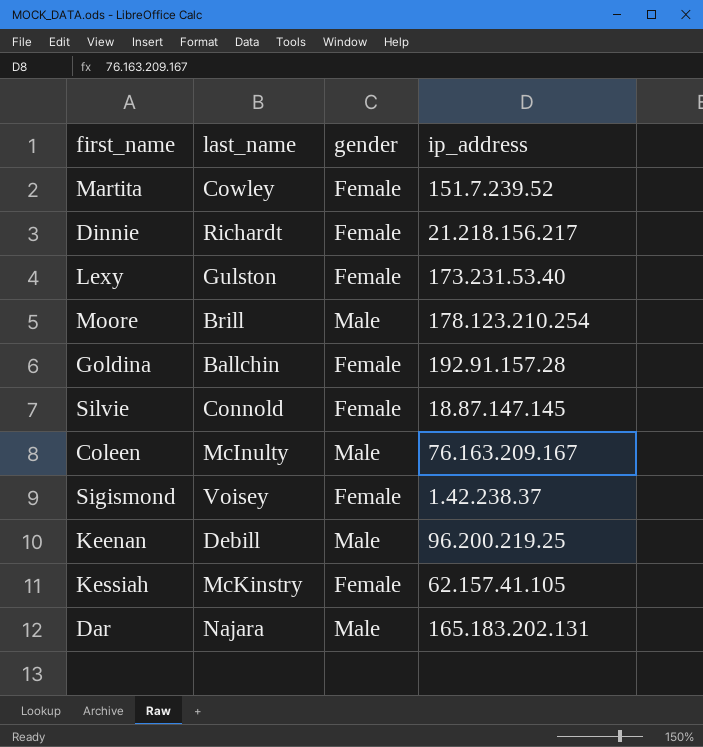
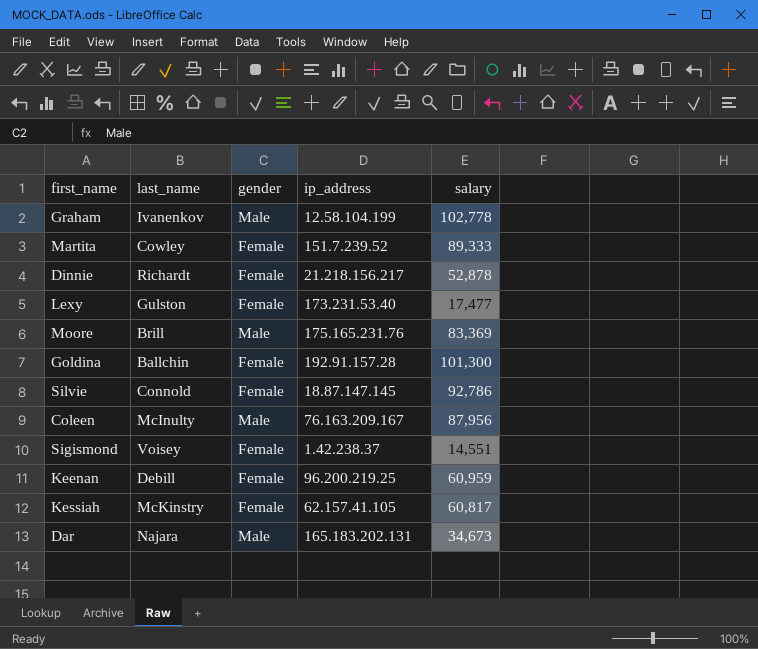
column salary | position: none -> 5
row Graham: none -> Ivanenkov | Male | 12.58.104.199 | 102,778
Moore | ip_address: 178.123.210.254 -> 175.165.231.76
Keenan | gender: Male -> Female

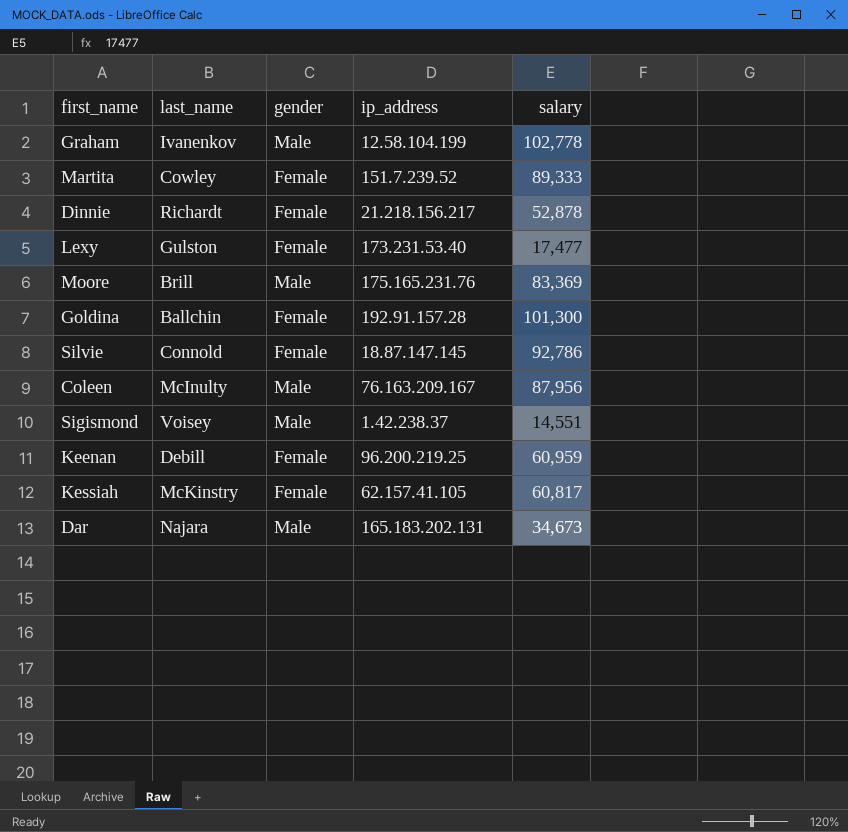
Sigismond | gender: Female -> Male

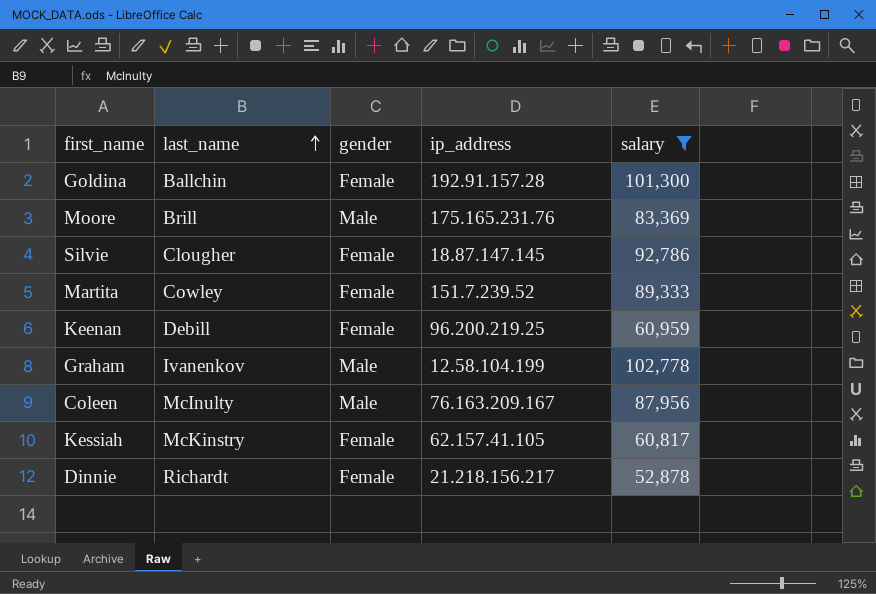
filter: none -> salary >= 52,878
row order: none -> last_name ascending
Silvie | last_name: Connold -> Clougher

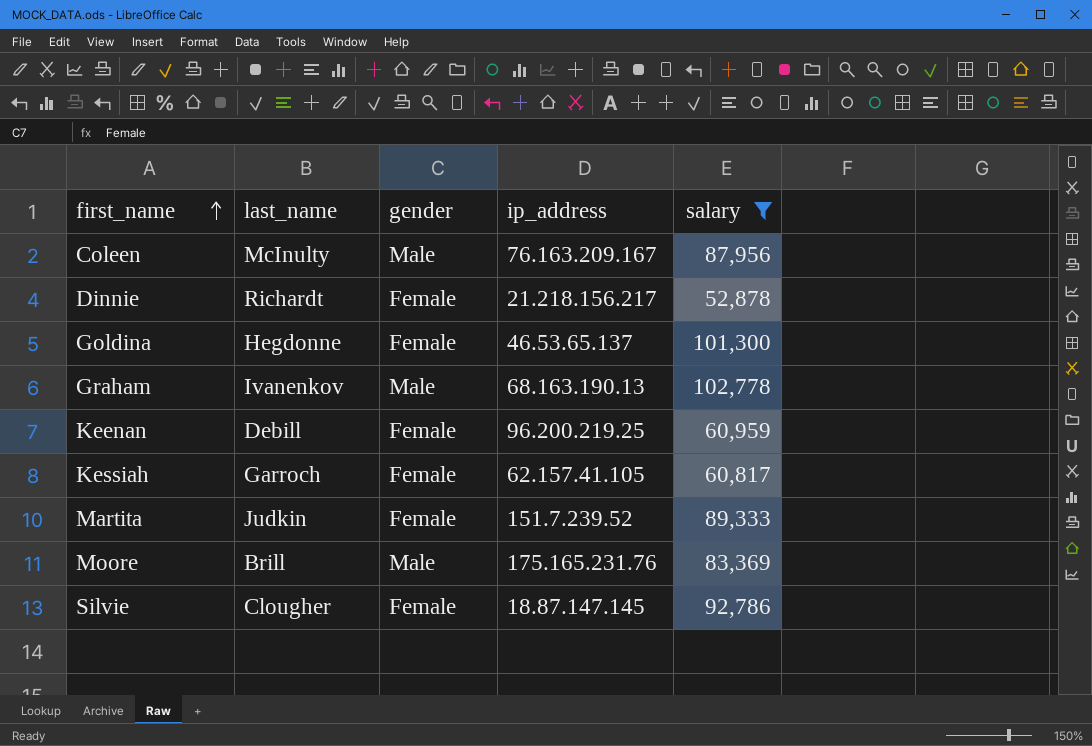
row order: last_name ascending -> first_name ascending
Goldina | last_name: Ballchin -> Hegdonne
Goldina | ip_address: 192.91.157.28 -> 46.53.65.137
Graham | ip_address: 12.58.104.199 -> 68.163.190.13
Kessiah | last_name: McKinstry -> Garroch
Martita | last_name: Cowley -> Judkin

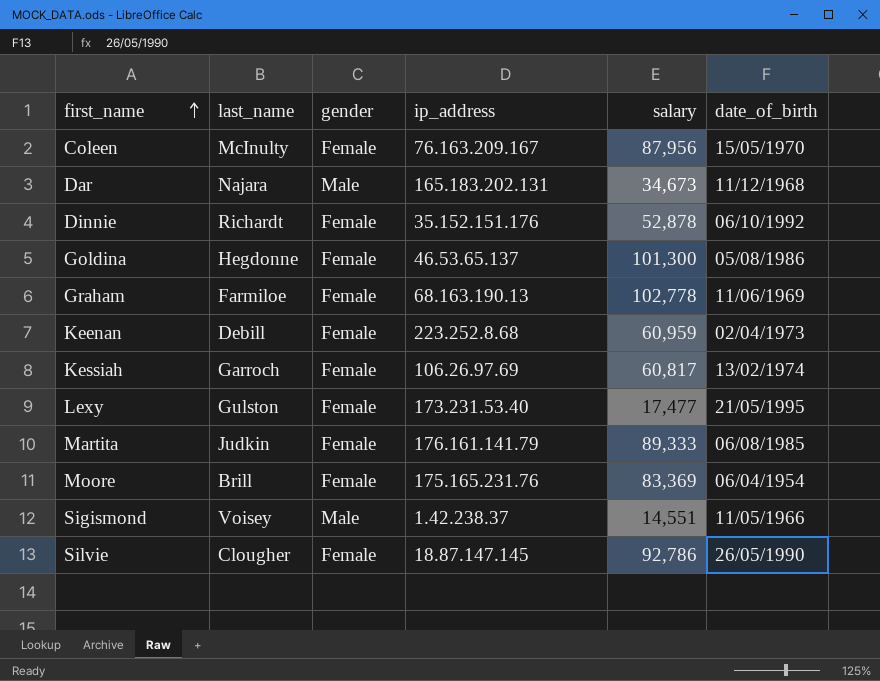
filter: salary >= 52,878 -> none
column date_of_birth | position: none -> 6
Coleen | gender: Male -> Female
Dinnie | ip_address: 21.218.156.217 -> 35.152.151.176
Graham | last_name: Ivanenkov -> Farmiloe
Graham | gender: Male -> Female
Keenan | ip_address: 96.200.219.25 -> 223.252.8.68
Kessiah | ip_address: 62.157.41.105 -> 106.26.97.69
Martita | ip_address: 151.7.239.52 -> 176.161.141.79
Moore | gender: Male -> Female

